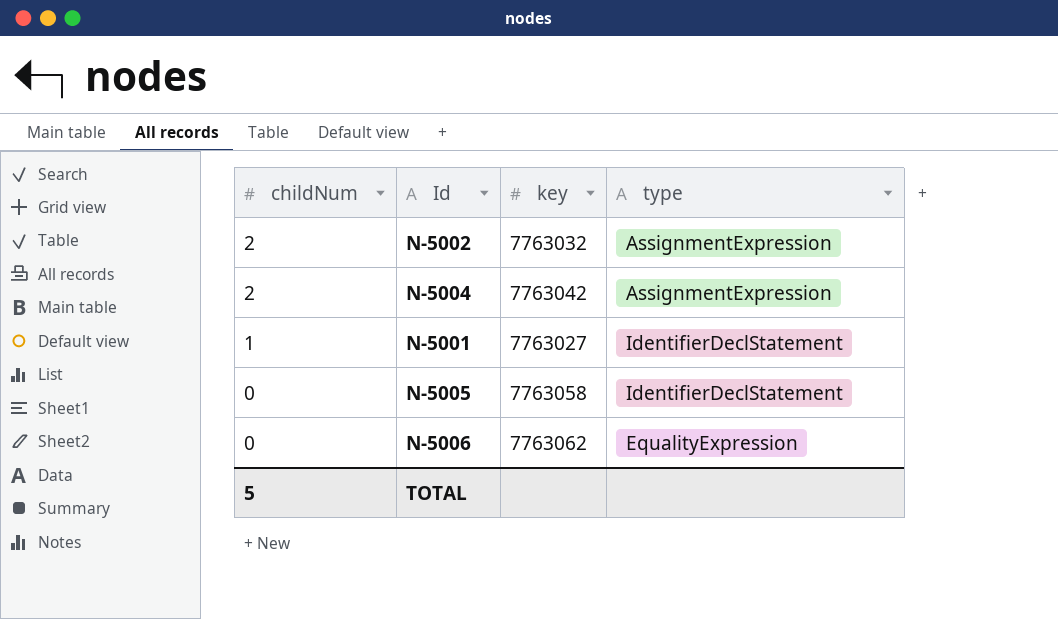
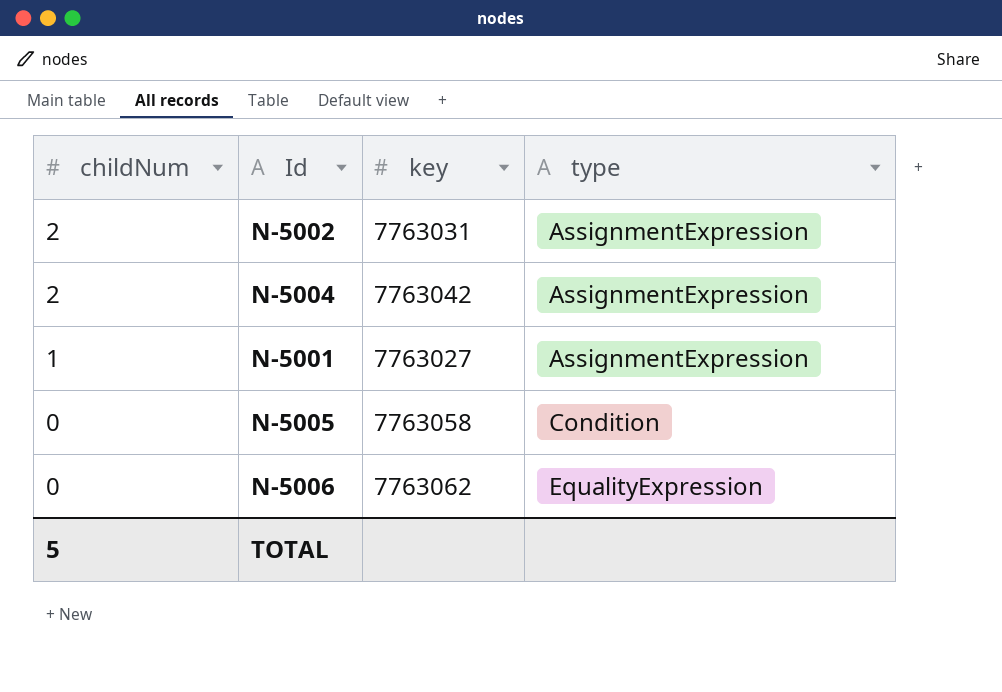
N-5002 | key: 7763032 -> 7763031
N-5001 | type: IdentifierDeclStatement -> AssignmentExpression
N-5005 | type: IdentifierDeclStatement -> Condition

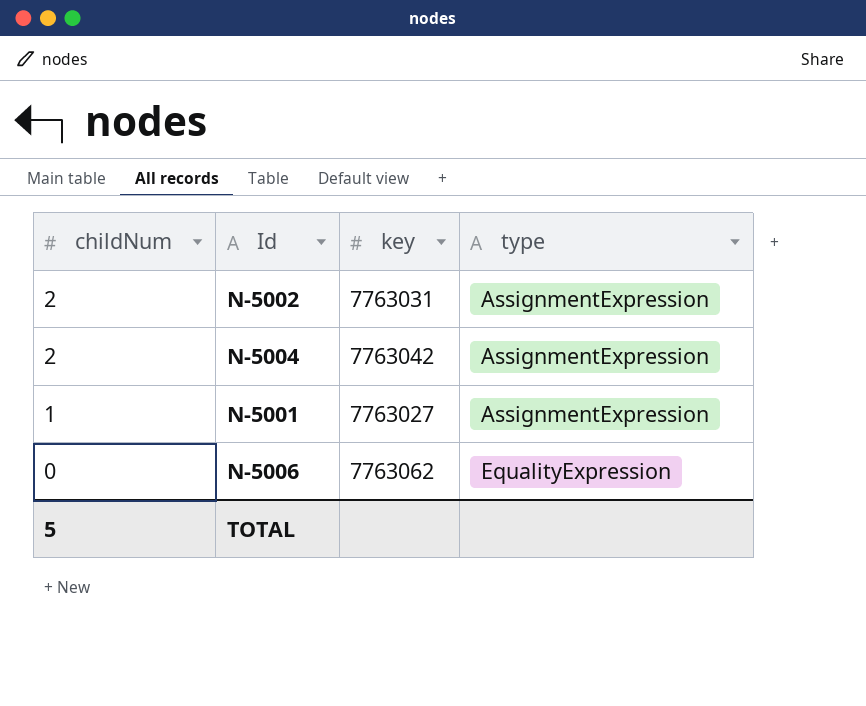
row N-5005: 0 | 7763058 | Condition -> none

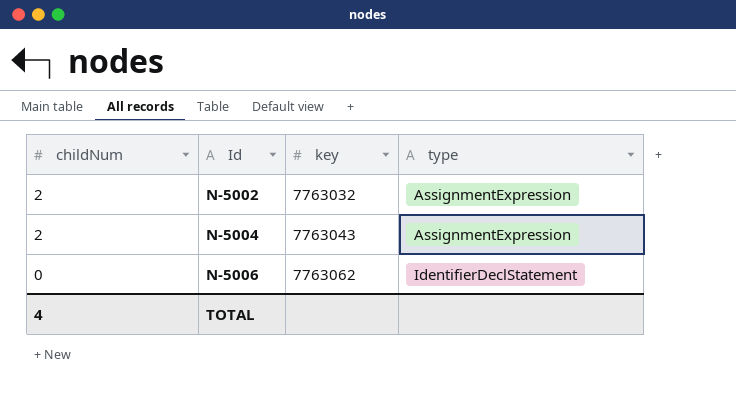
row N-5001: 1 | 7763027 | AssignmentExpression -> none
N-5002 | key: 7763031 -> 7763032
N-5004 | key: 7763042 -> 7763043
N-5006 | type: EqualityExpression -> IdentifierDeclStatement
TOTAL | childNum: 5 -> 4

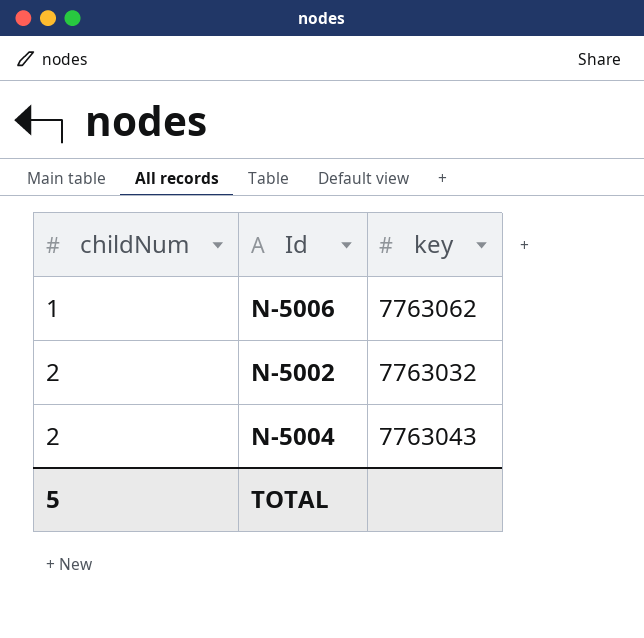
row order: childNum descending -> childNum ascending
column type | position: 4 -> none
N-5006 | childNum: 0 -> 1
TOTAL | childNum: 4 -> 5

